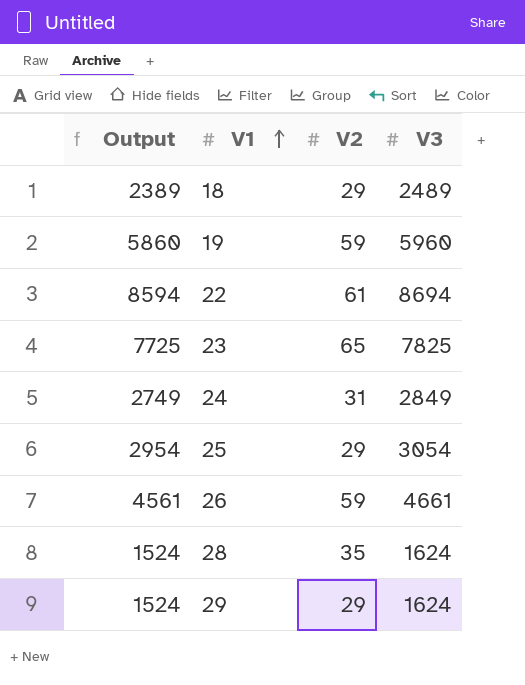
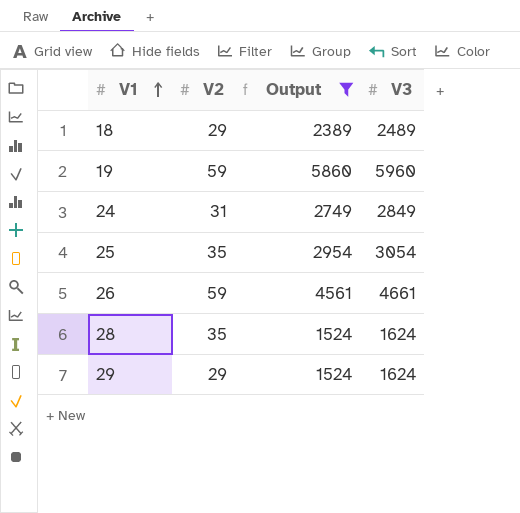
filter: none -> Output <= 5860
column Output | position: 1 -> 3
25 | V2: 29 -> 35

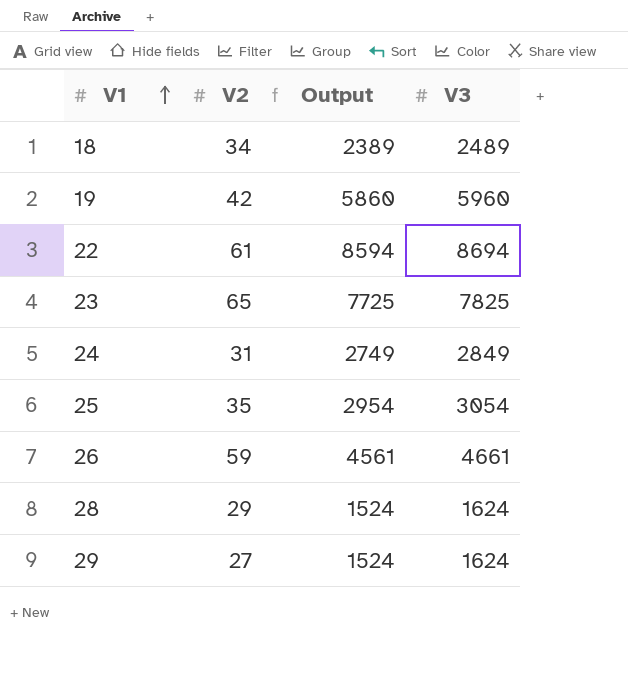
filter: Output <= 5860 -> none
18 | V2: 29 -> 34
19 | V2: 59 -> 42
28 | V2: 35 -> 29
29 | V2: 29 -> 27

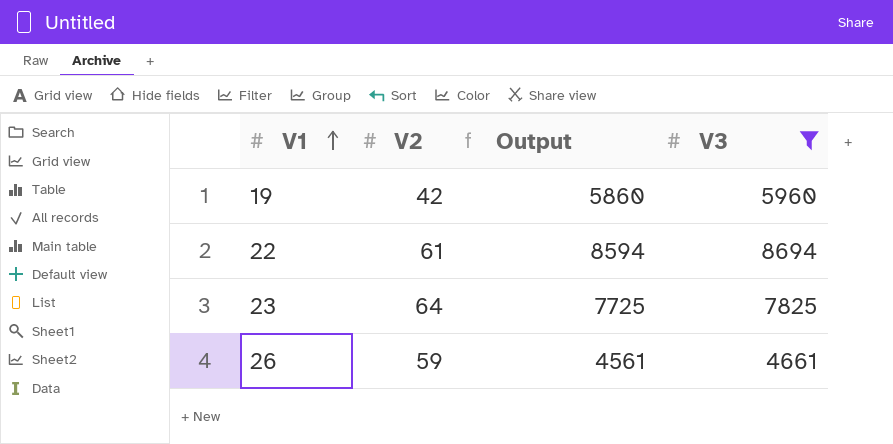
filter: none -> V3 >= 4661
23 | V2: 65 -> 64

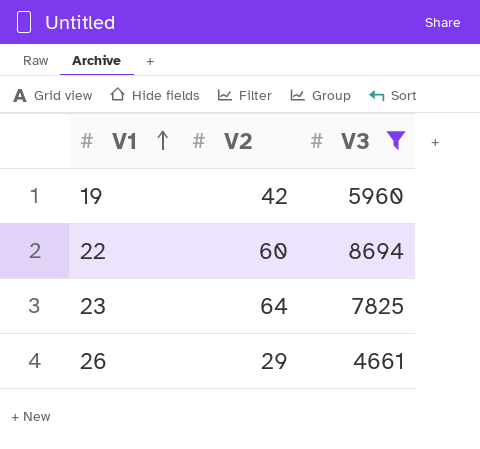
column Output | formula: [V3] - 100 -> none
22 | V2: 61 -> 60
26 | V2: 59 -> 29

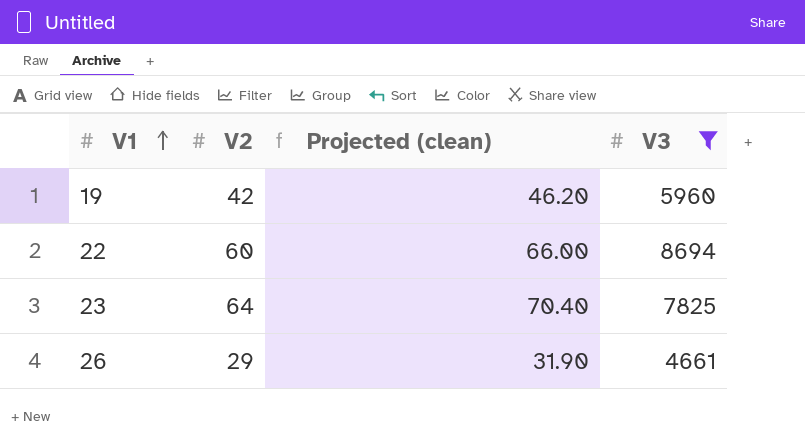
column Projected (clean) | formula: none -> [V2] * 1.1

